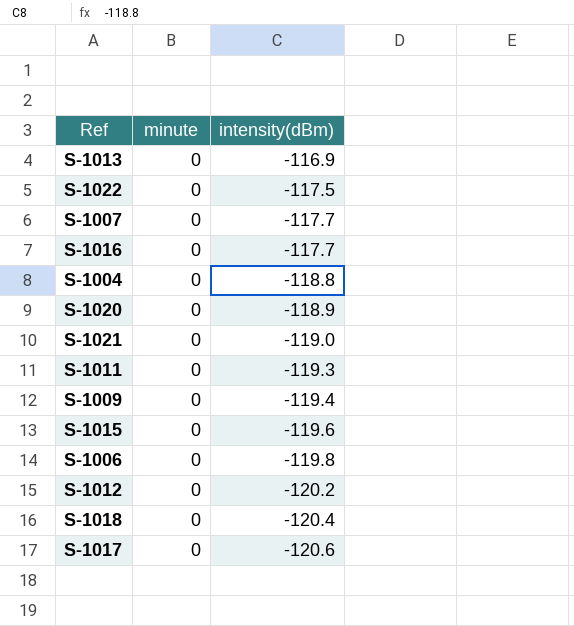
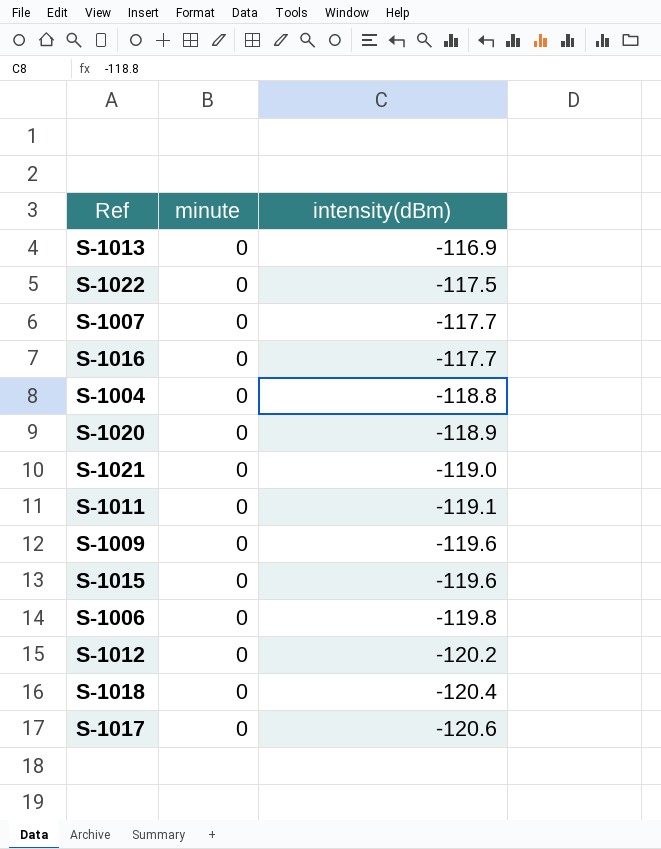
S-1011 | intensity(dBm): -119.3 -> -119.1
S-1009 | intensity(dBm): -119.4 -> -119.6

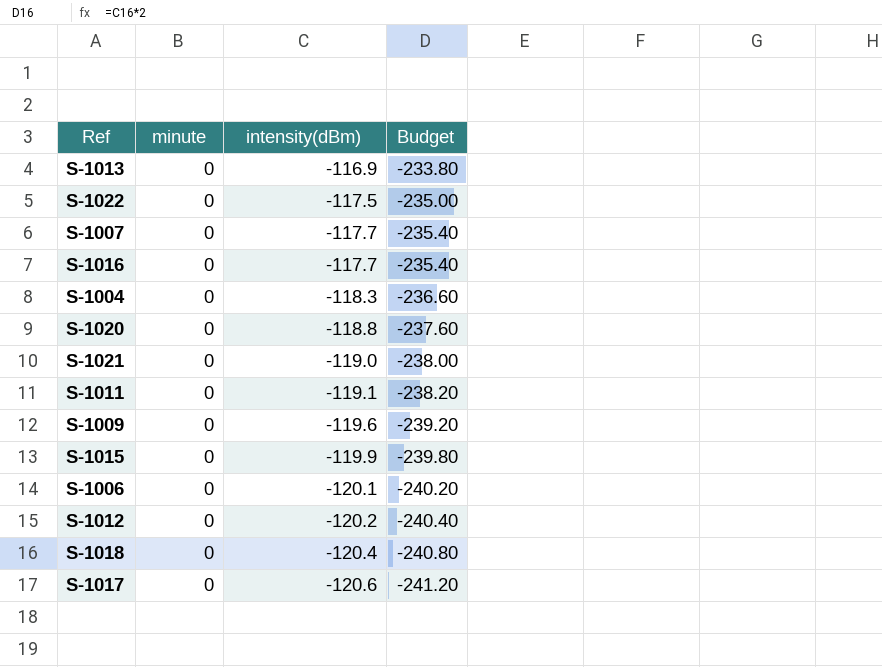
column Budget | formula: none -> [intensity(dBm)] * 2
S-1004 | intensity(dBm): -118.8 -> -118.3
S-1020 | intensity(dBm): -118.9 -> -118.8
S-1015 | intensity(dBm): -119.6 -> -119.9
S-1006 | intensity(dBm): -119.8 -> -120.1

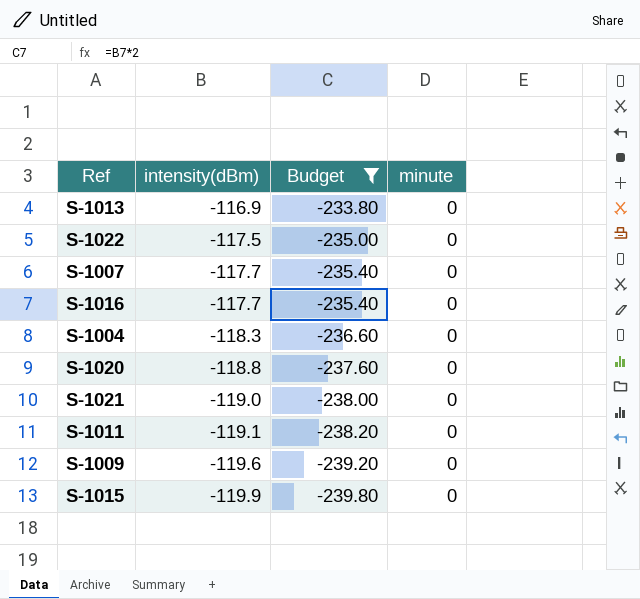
filter: none -> Budget >= -239.80
column minute | position: 2 -> 4

